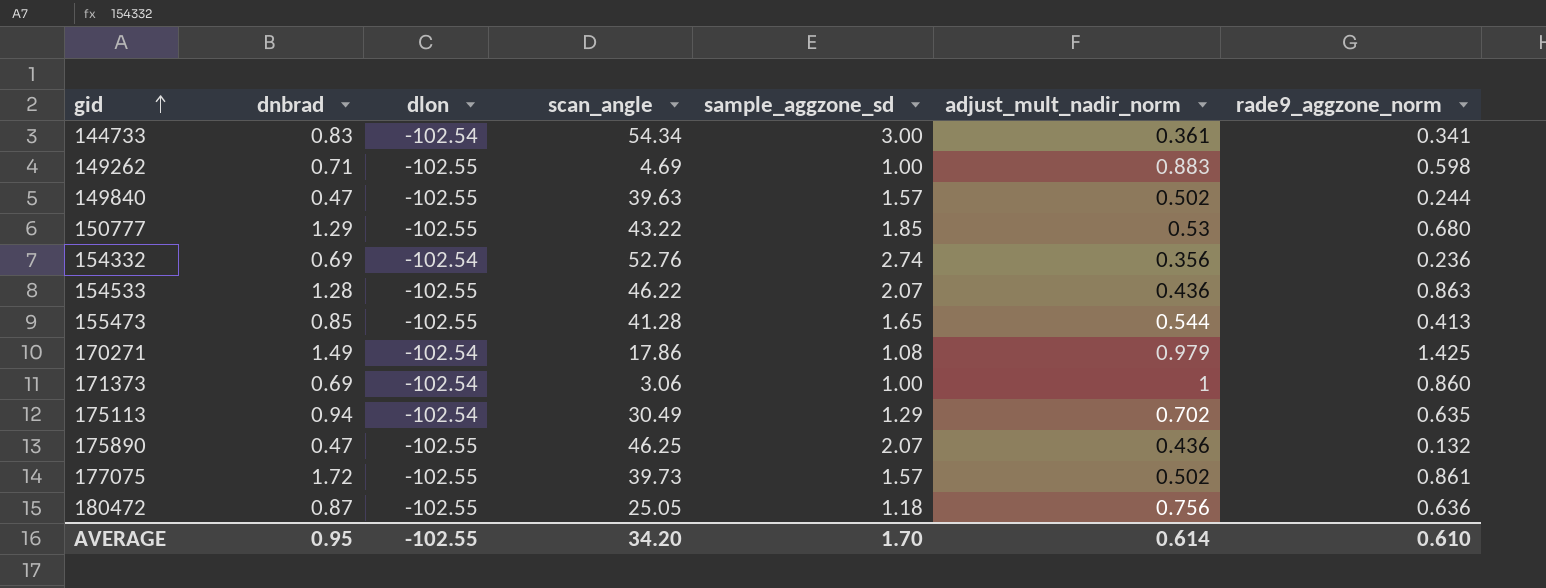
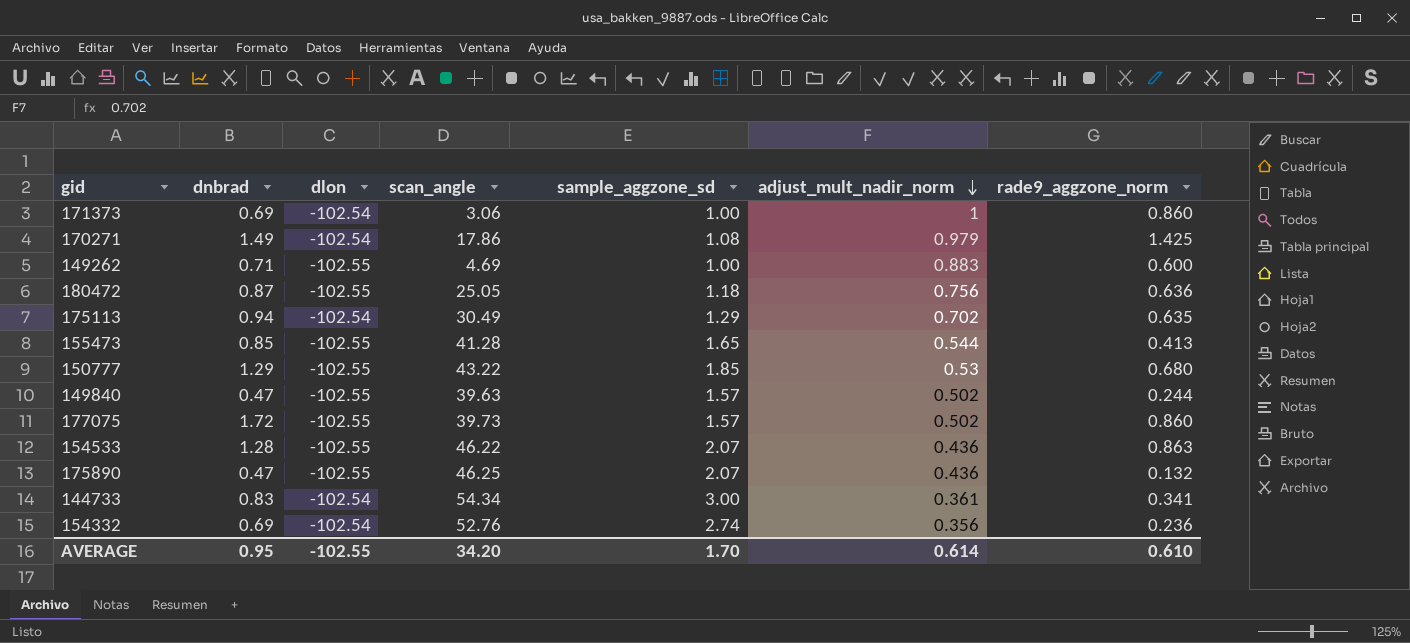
row order: gid ascending -> adjust_mult_nadir_norm descending
149262 | rade9_aggzone_norm: 0.598 -> 0.600
177075 | rade9_aggzone_norm: 0.861 -> 0.860

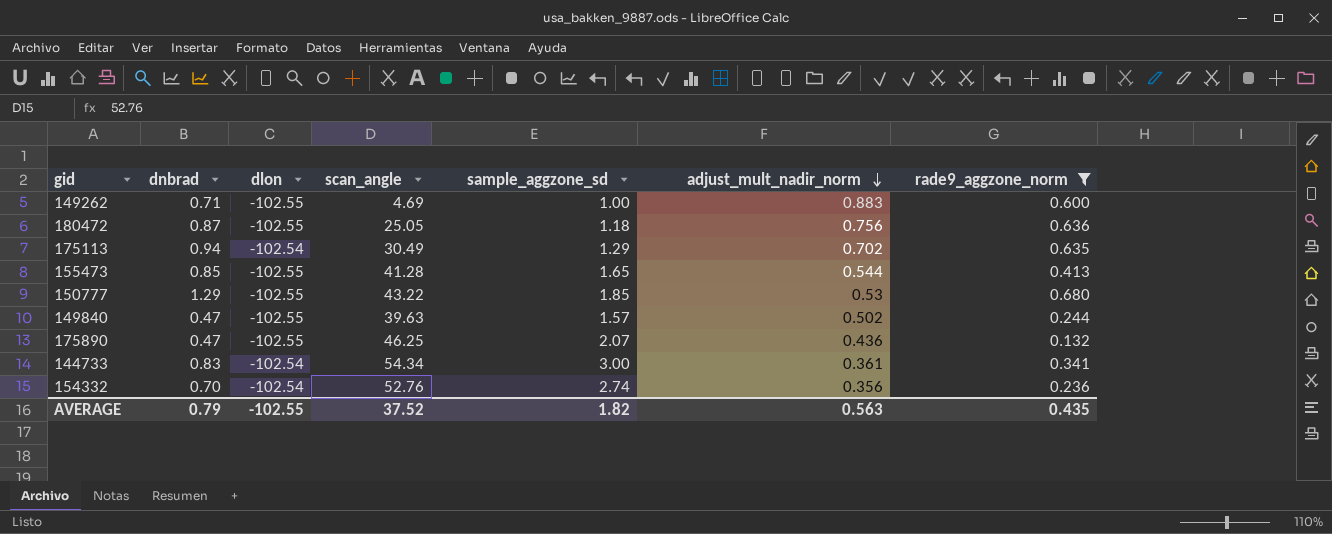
filter: none -> rade9_aggzone_norm <= 0.680
154332 | dnbrad: 0.69 -> 0.70
AVERAGE | dnbrad: 0.95 -> 0.79
AVERAGE | scan_angle: 34.20 -> 37.52
AVERAGE | sample_aggzone_sd: 1.70 -> 1.82
AVERAGE | adjust_mult_nadir_norm: 0.614 -> 0.563
AVERAGE | rade9_aggzone_norm: 0.610 -> 0.435

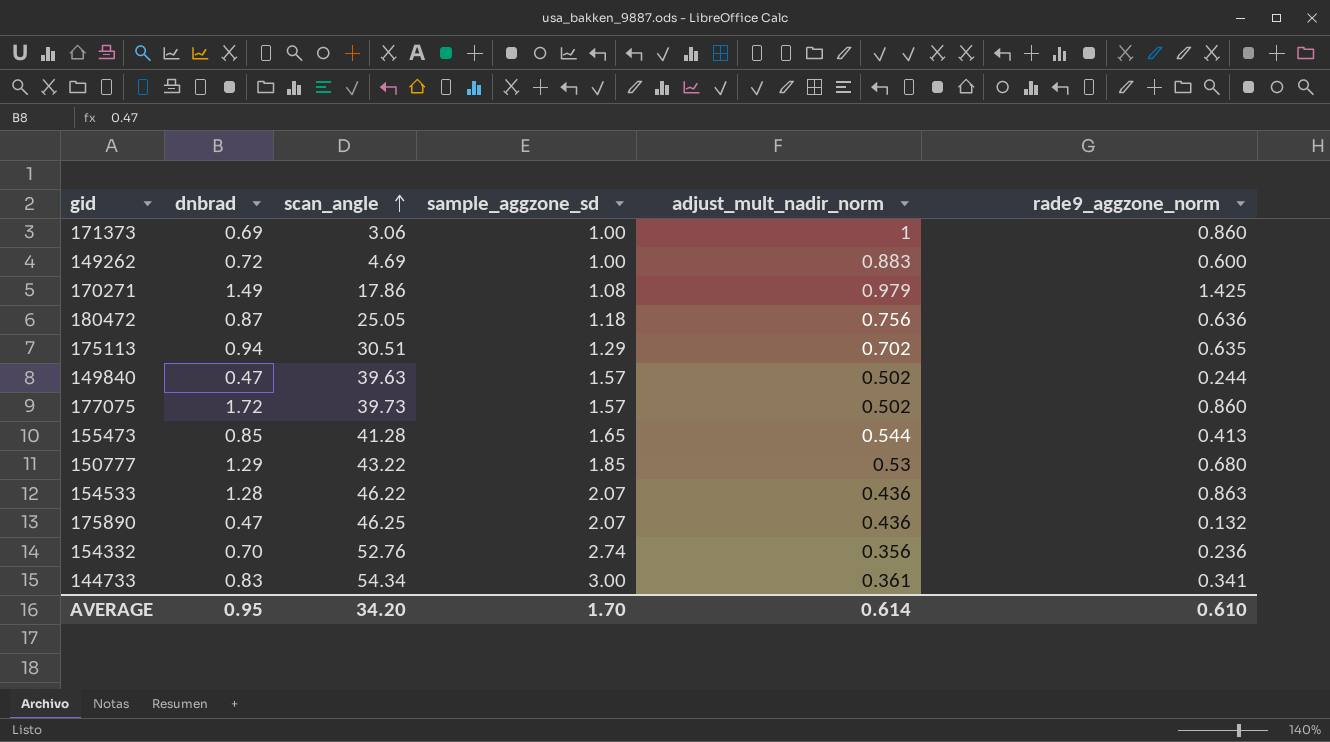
filter: rade9_aggzone_norm <= 0.680 -> none
row order: adjust_mult_nadir_norm descending -> scan_angle ascending
column dlon | position: 3 -> none
149262 | dnbrad: 0.71 -> 0.72
175113 | scan_angle: 30.49 -> 30.51
AVERAGE | dnbrad: 0.79 -> 0.95
AVERAGE | scan_angle: 37.52 -> 34.20
AVERAGE | sample_aggzone_sd: 1.82 -> 1.70
AVERAGE | adjust_mult_nadir_norm: 0.563 -> 0.614
AVERAGE | rade9_aggzone_norm: 0.435 -> 0.610

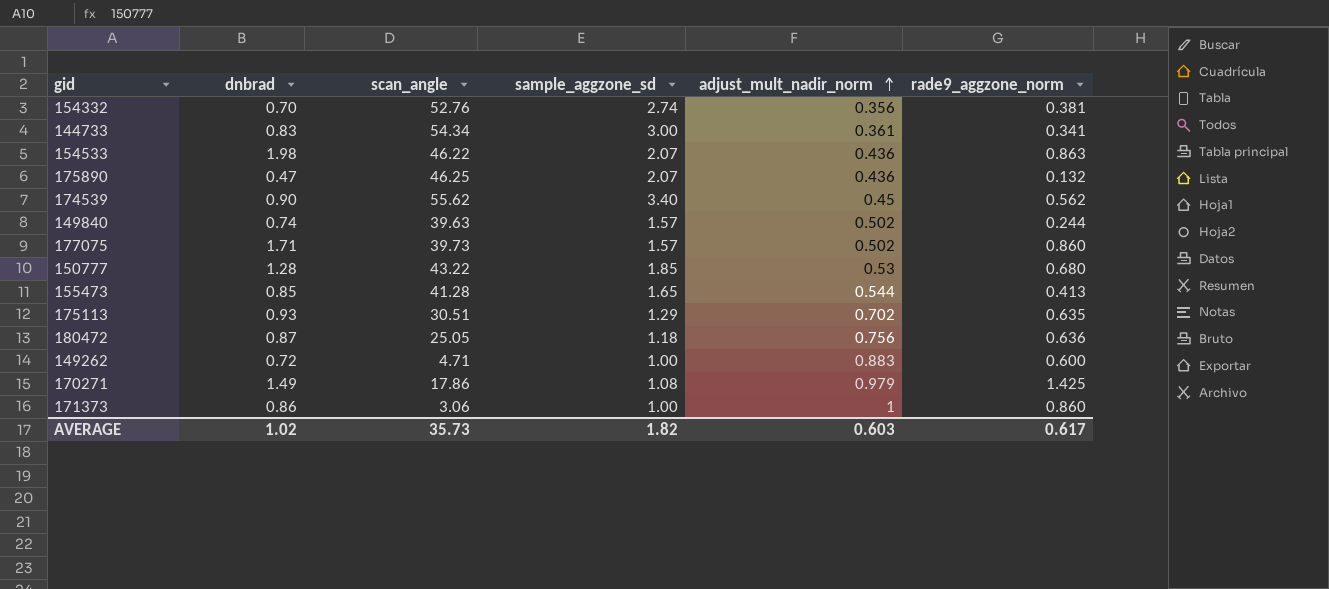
row order: scan_angle ascending -> adjust_mult_nadir_norm ascending
154332 | rade9_aggzone_norm: 0.236 -> 0.381
154533 | dnbrad: 1.28 -> 1.98
row 174539: none -> 0.90 | 55.62 | 3.40 | 0.45 | 0.562
149840 | dnbrad: 0.47 -> 0.74
177075 | dnbrad: 1.72 -> 1.71
150777 | dnbrad: 1.29 -> 1.28
175113 | dnbrad: 0.94 -> 0.93
149262 | scan_angle: 4.69 -> 4.71
171373 | dnbrad: 0.69 -> 0.86
AVERAGE | dnbrad: 0.95 -> 1.02
AVERAGE | scan_angle: 34.20 -> 35.73
AVERAGE | sample_aggzone_sd: 1.70 -> 1.82
AVERAGE | adjust_mult_nadir_norm: 0.614 -> 0.603
AVERAGE | rade9_aggzone_norm: 0.610 -> 0.617

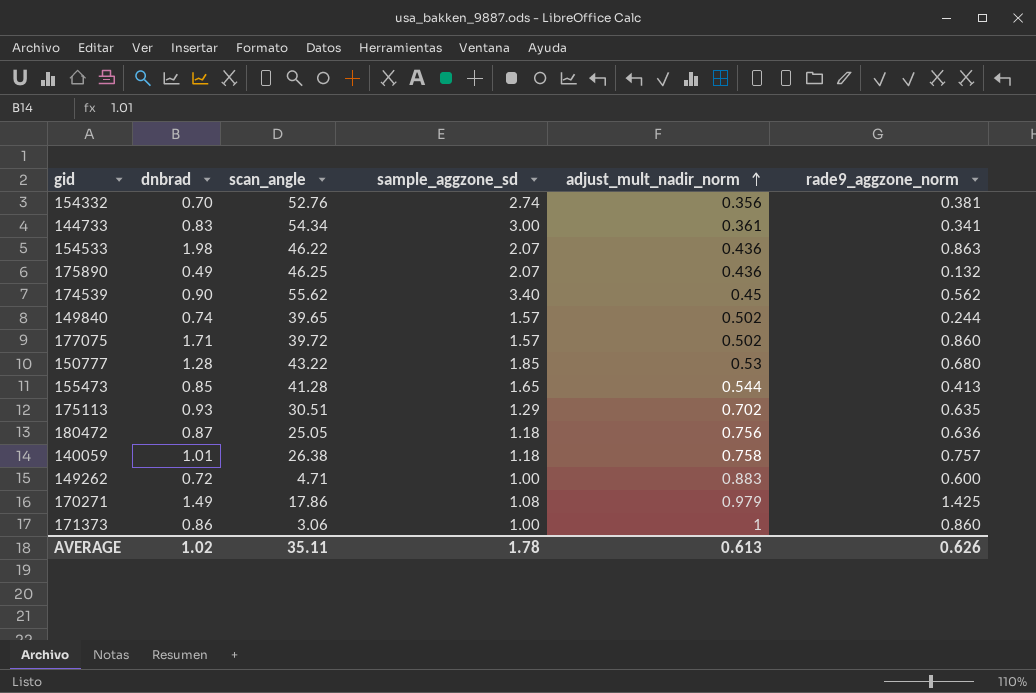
175890 | dnbrad: 0.47 -> 0.49
149840 | scan_angle: 39.63 -> 39.65
177075 | scan_angle: 39.73 -> 39.72
row 140059: none -> 1.01 | 26.38 | 1.18 | 0.758 | 0.757
AVERAGE | scan_angle: 35.73 -> 35.11
AVERAGE | sample_aggzone_sd: 1.82 -> 1.78
AVERAGE | adjust_mult_nadir_norm: 0.603 -> 0.613
AVERAGE | rade9_aggzone_norm: 0.617 -> 0.626

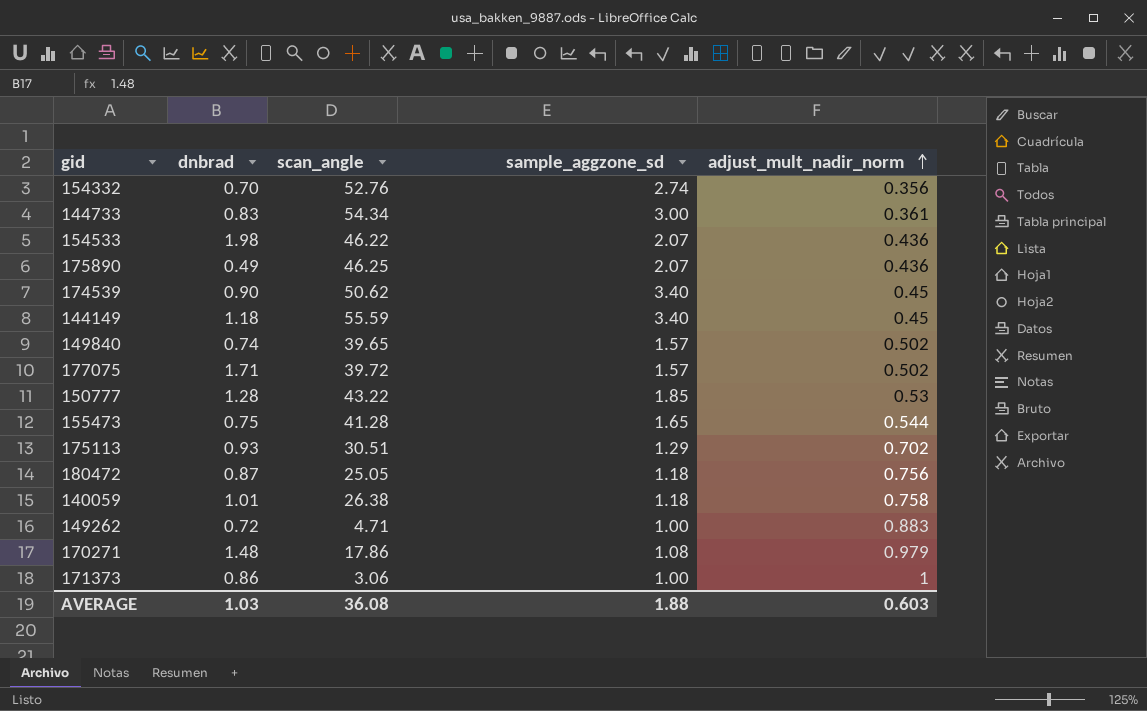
column rade9_aggzone_norm | position: 6 -> none
174539 | scan_angle: 55.62 -> 50.62
row 144149: none -> 1.18 | 55.59 | 3.40 | 0.45
155473 | dnbrad: 0.85 -> 0.75
170271 | dnbrad: 1.49 -> 1.48
AVERAGE | dnbrad: 1.02 -> 1.03
AVERAGE | scan_angle: 35.11 -> 36.08
AVERAGE | sample_aggzone_sd: 1.78 -> 1.88
AVERAGE | adjust_mult_nadir_norm: 0.613 -> 0.603

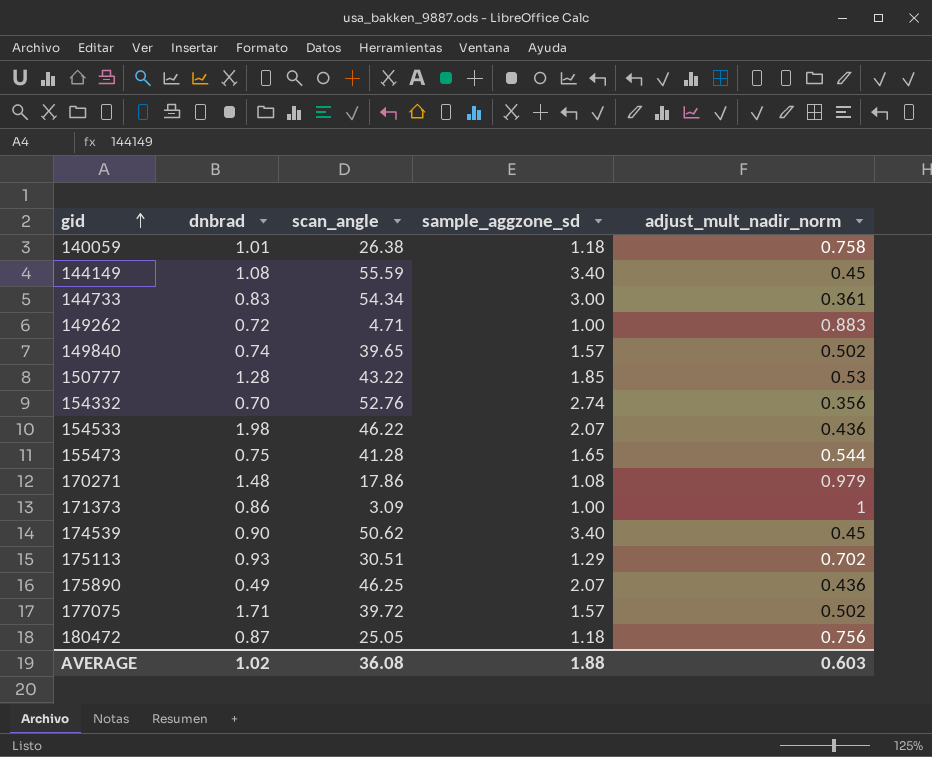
row order: adjust_mult_nadir_norm ascending -> gid ascending
144149 | dnbrad: 1.18 -> 1.08
171373 | scan_angle: 3.06 -> 3.09
AVERAGE | dnbrad: 1.03 -> 1.02

